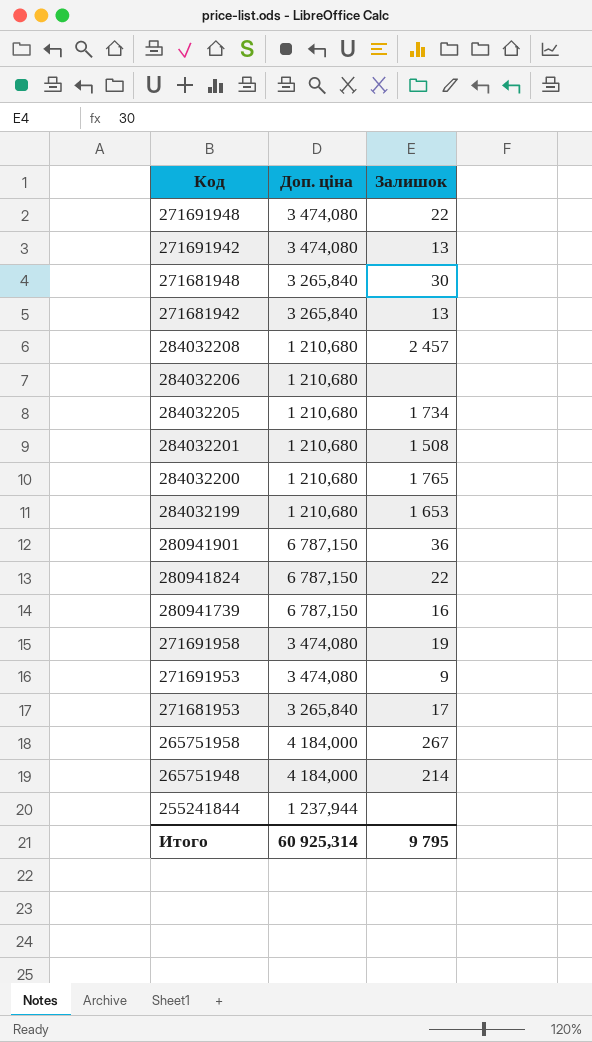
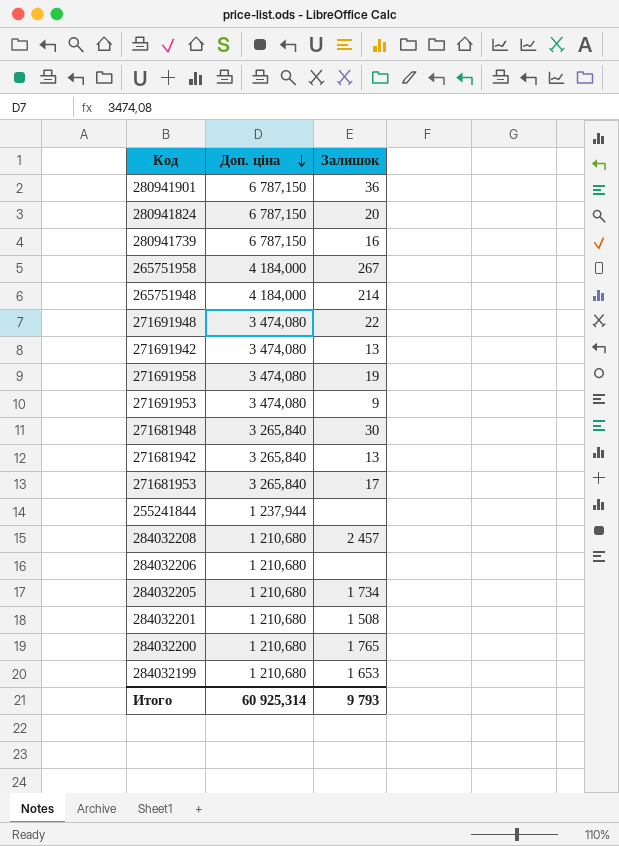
row order: none -> Доп. ціна descending
280941824 | Залишок: 22 -> 20
Итого | Залишок: 9 795 -> 9 793

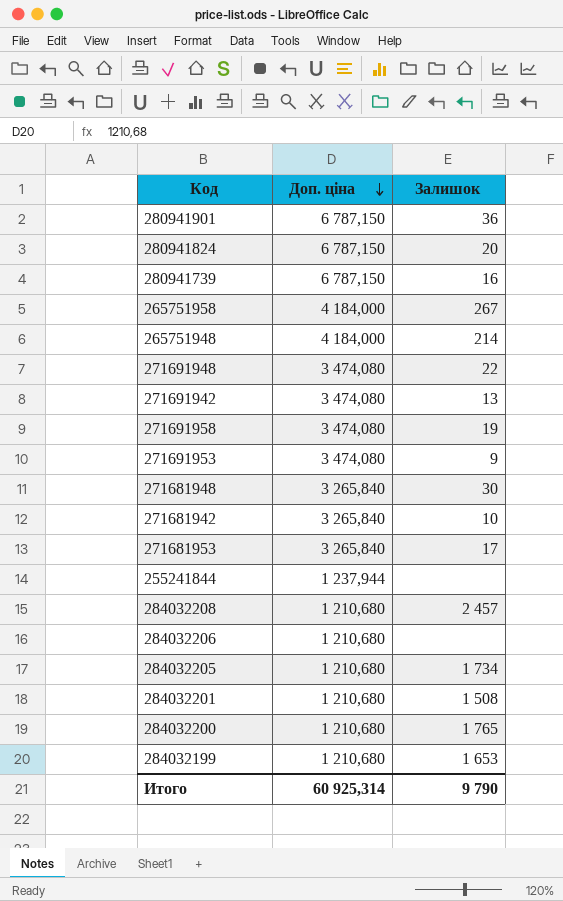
271681942 | Залишок: 13 -> 10
Итого | Залишок: 9 793 -> 9 790

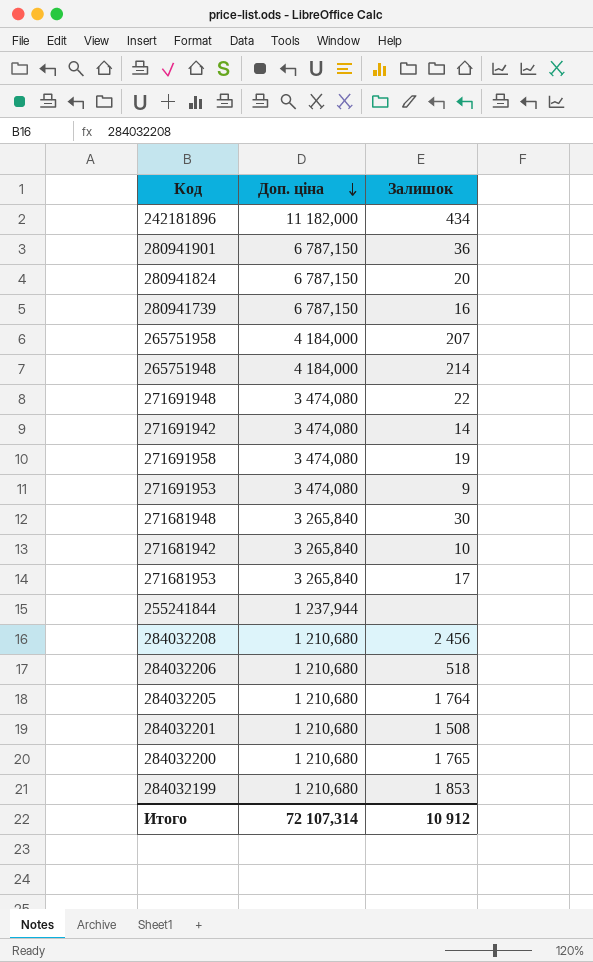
row 242181896: none -> 11 182,000 | 434
265751958 | Залишок: 267 -> 207
271691942 | Залишок: 13 -> 14
284032208 | Залишок: 2 457 -> 2 456
284032206 | Залишок: none -> 518
284032205 | Залишок: 1 734 -> 1 764
284032199 | Залишок: 1 653 -> 1 853
Итого | Доп. ціна: 60 925,314 -> 72 107,314
Итого | Залишок: 9 790 -> 10 912

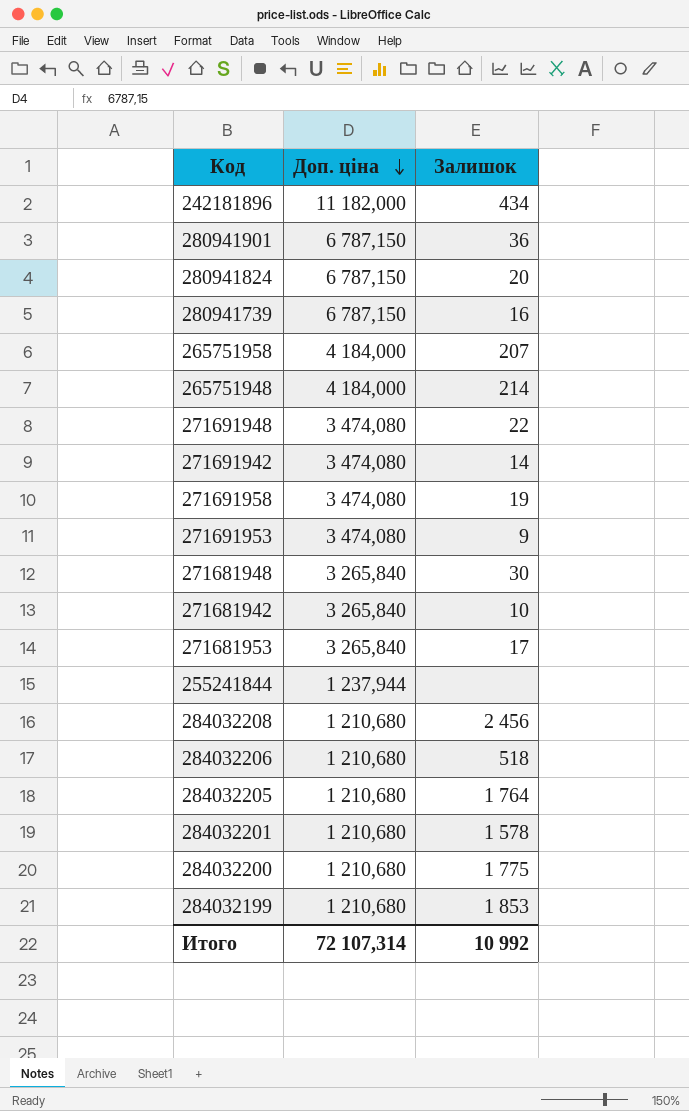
284032201 | Залишок: 1 508 -> 1 578
284032200 | Залишок: 1 765 -> 1 775
Итого | Залишок: 10 912 -> 10 992

